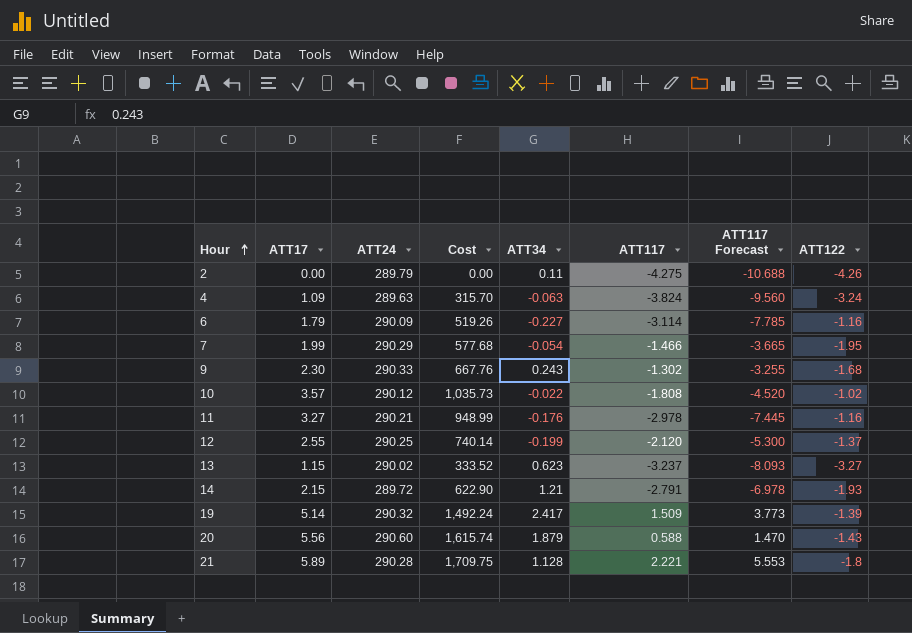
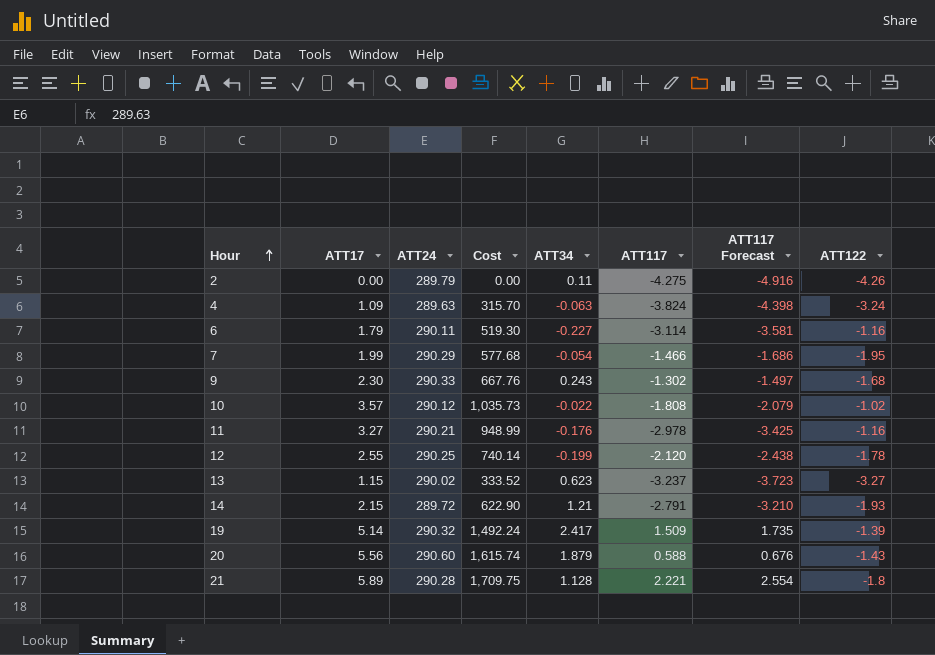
column ATT117 Forecast | formula: [ATT117] * 2.5 -> [ATT117] * 1.15
6 | ATT24: 290.09 -> 290.11
6 | Cost: 519.26 -> 519.30
12 | ATT122: -1.37 -> -1.78

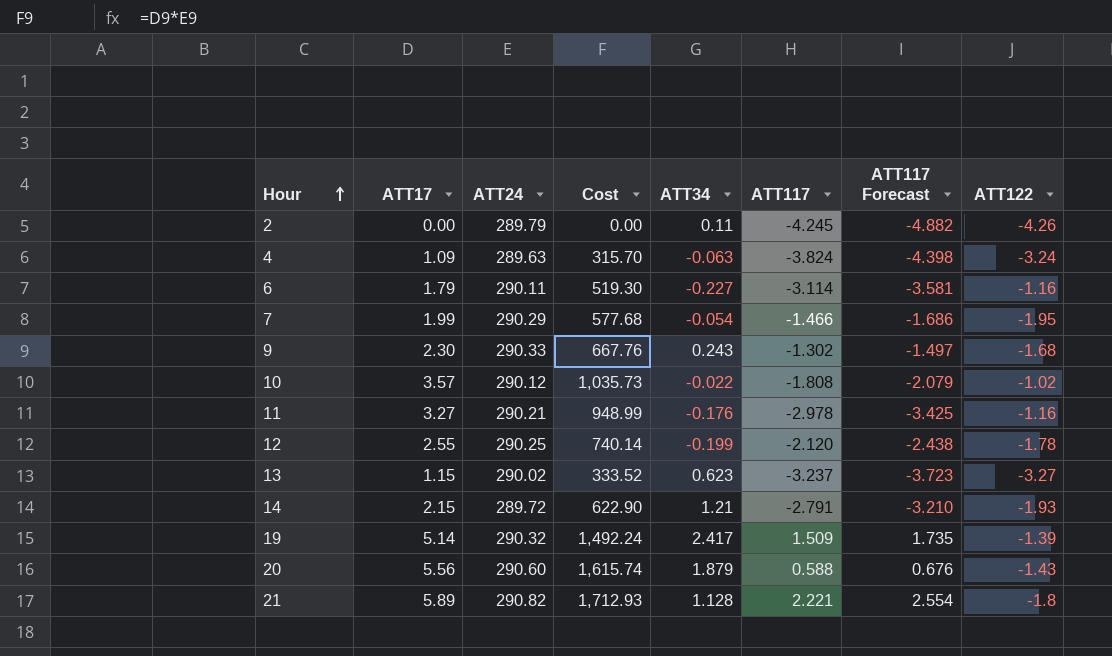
2 | ATT117: -4.275 -> -4.245
2 | ATT117 Forecast: -4.916 -> -4.882
21 | ATT24: 290.28 -> 290.82
21 | Cost: 1,709.75 -> 1,712.93

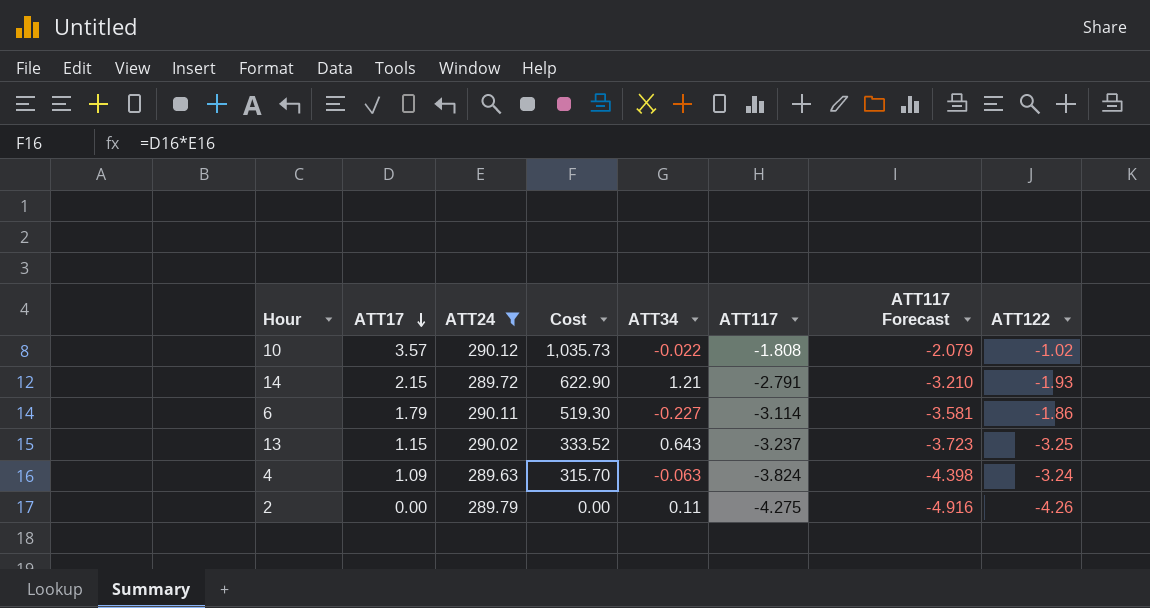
filter: none -> ATT24 <= 290.12
row order: Hour ascending -> ATT17 descending
6 | ATT122: -1.16 -> -1.86
13 | ATT34: 0.623 -> 0.643
13 | ATT122: -3.27 -> -3.25
2 | ATT117: -4.245 -> -4.275
2 | ATT117 Forecast: -4.882 -> -4.916

